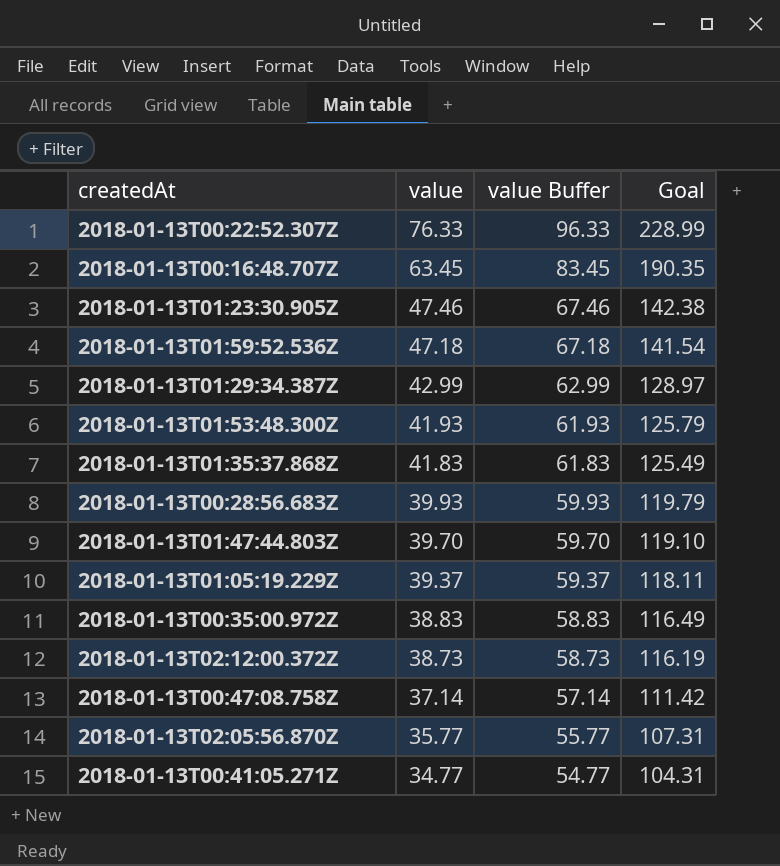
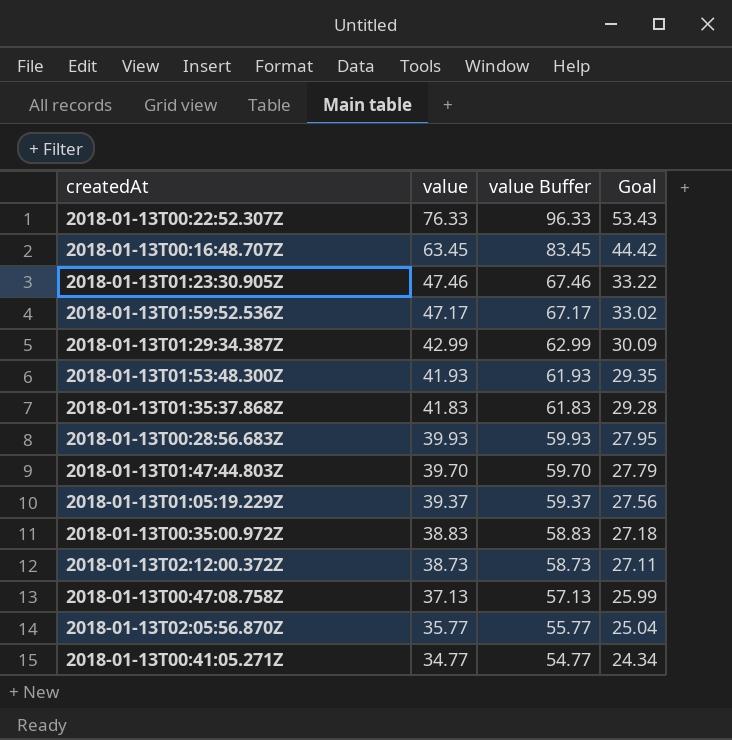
column Goal | formula: [value] * 3 -> [value] * 0.7
2018-01-13T01:59:52.536Z | value: 47.18 -> 47.17
2018-01-13T01:59:52.536Z | value Buffer: 67.18 -> 67.17
2018-01-13T00:47:08.758Z | value: 37.14 -> 37.13
2018-01-13T00:47:08.758Z | value Buffer: 57.14 -> 57.13

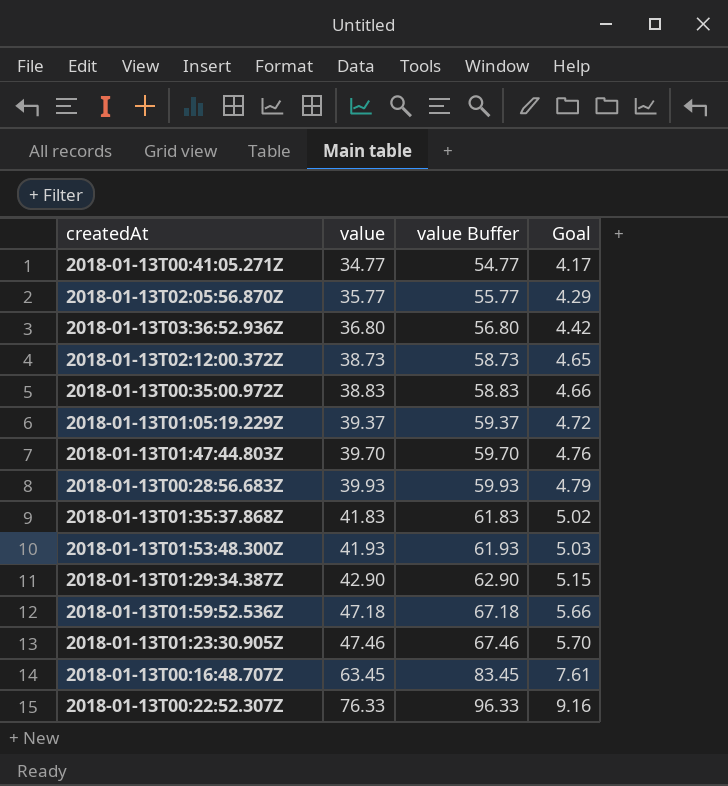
row order: value descending -> value ascending
column Goal | formula: [value] * 0.7 -> [value] * 0.12
row 2018-01-13T00:47:08.758Z: 37.13 | 57.13 | 25.99 -> none
row 2018-01-13T03:36:52.936Z: none -> 36.80 | 56.80 | 4.42
2018-01-13T01:29:34.387Z | value: 42.99 -> 42.90
2018-01-13T01:29:34.387Z | value Buffer: 62.99 -> 62.90
2018-01-13T01:59:52.536Z | value: 47.17 -> 47.18
2018-01-13T01:59:52.536Z | value Buffer: 67.17 -> 67.18

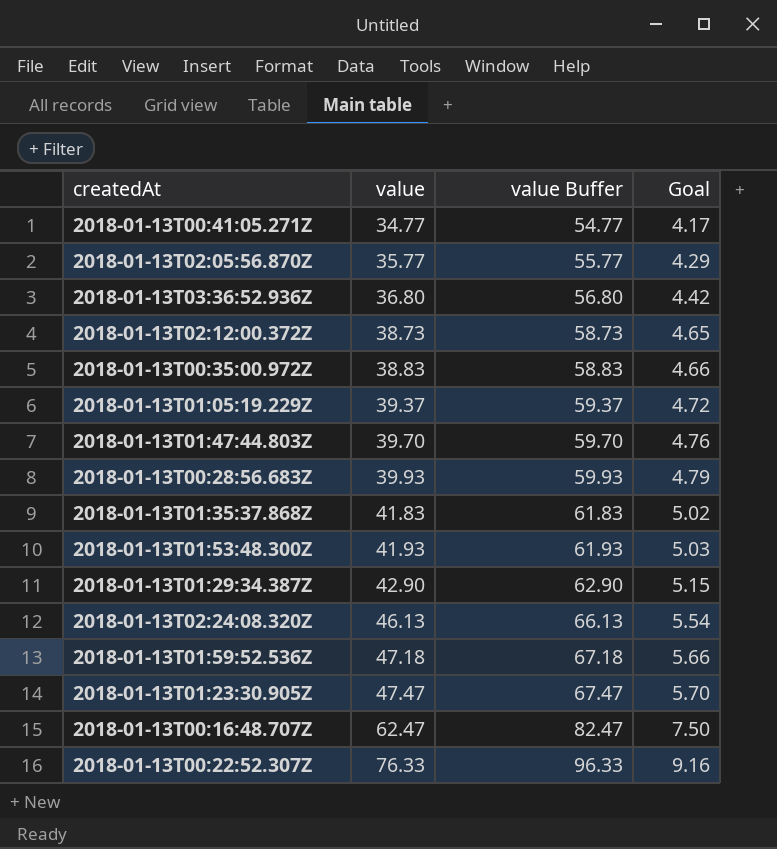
row 2018-01-13T02:24:08.320Z: none -> 46.13 | 66.13 | 5.54
2018-01-13T01:23:30.905Z | value: 47.46 -> 47.47
2018-01-13T01:23:30.905Z | value Buffer: 67.46 -> 67.47
2018-01-13T00:16:48.707Z | value: 63.45 -> 62.47
2018-01-13T00:16:48.707Z | value Buffer: 83.45 -> 82.47
2018-01-13T00:16:48.707Z | Goal: 7.61 -> 7.50

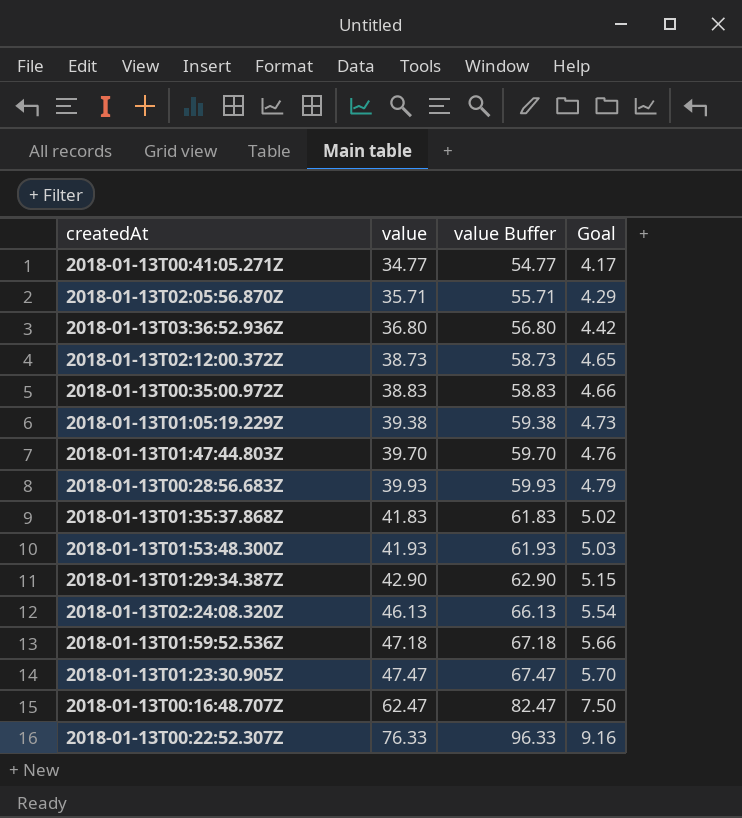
2018-01-13T02:05:56.870Z | value: 35.77 -> 35.71
2018-01-13T02:05:56.870Z | value Buffer: 55.77 -> 55.71
2018-01-13T01:05:19.229Z | value: 39.37 -> 39.38
2018-01-13T01:05:19.229Z | value Buffer: 59.37 -> 59.38
2018-01-13T01:05:19.229Z | Goal: 4.72 -> 4.73

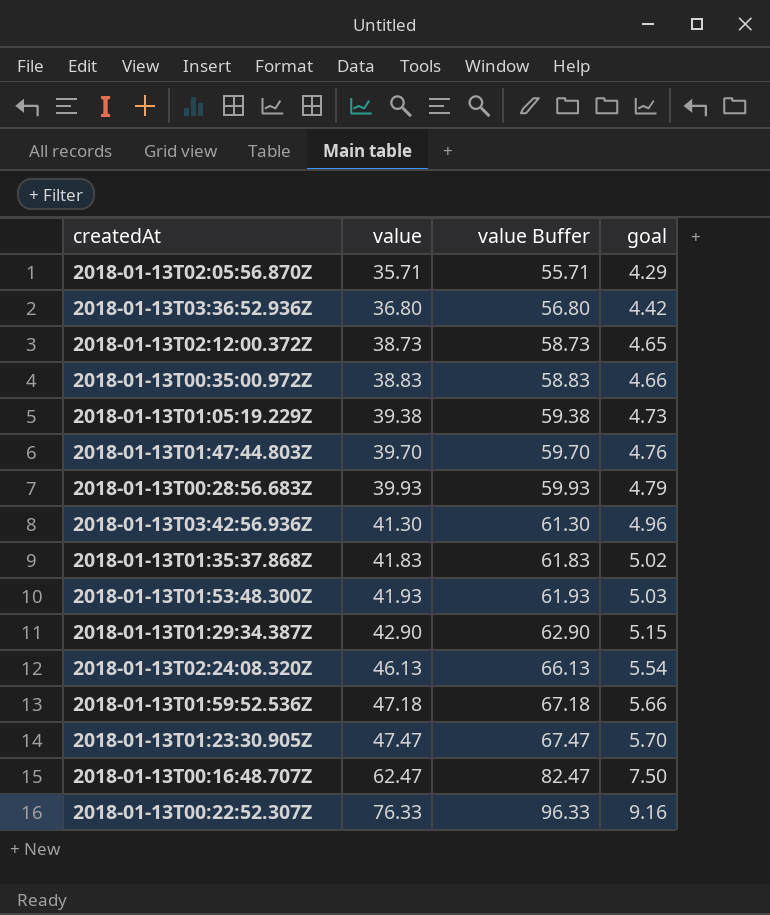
column name: Goal -> goal
row 2018-01-13T00:41:05.271Z: 34.77 | 54.77 | 4.17 -> none
row 2018-01-13T03:42:56.936Z: none -> 41.30 | 61.30 | 4.96

